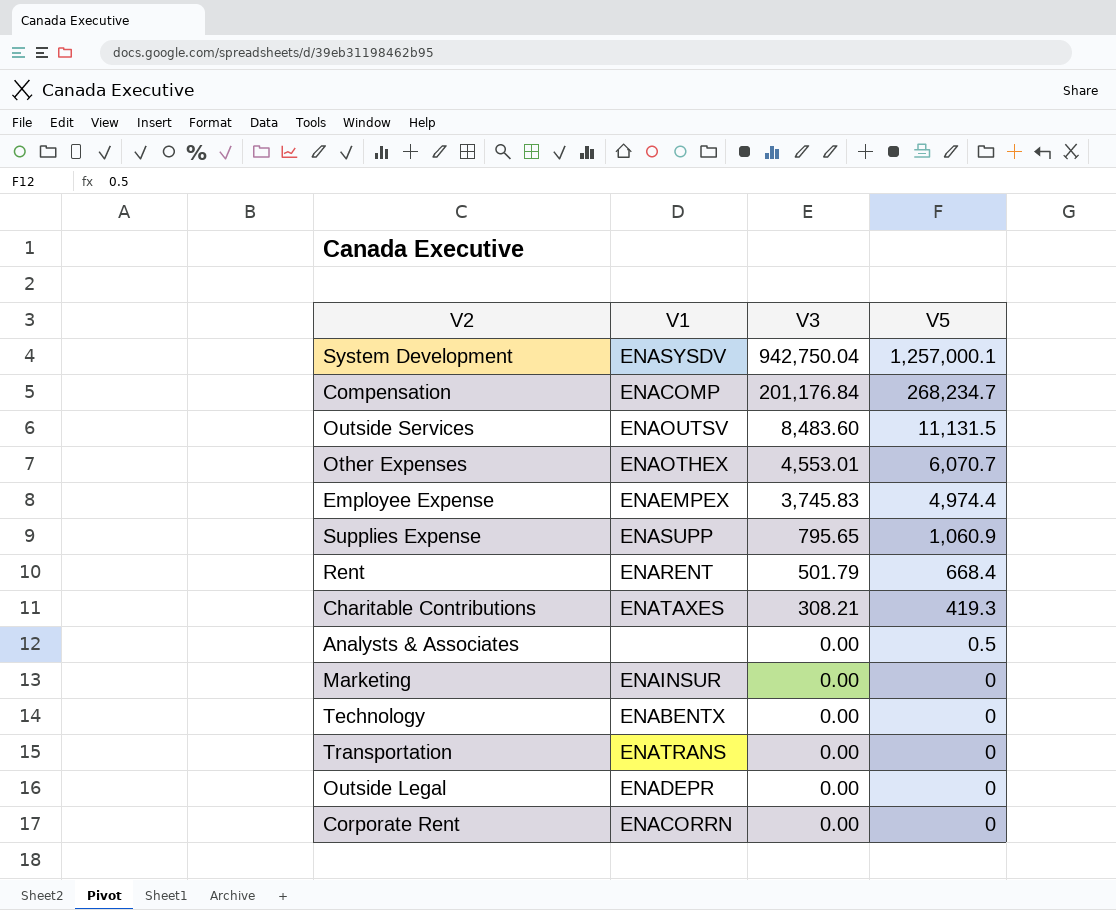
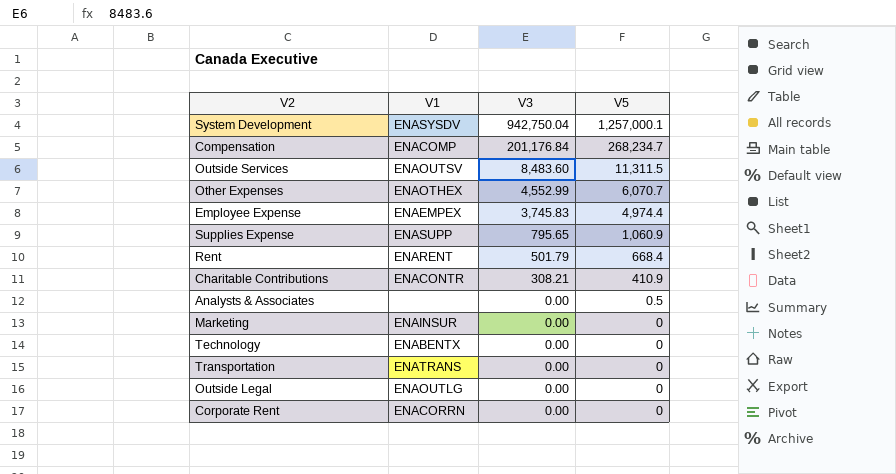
Outside Services | V5: 11,131.5 -> 11,311.5
Other Expenses | V3: 4,553.01 -> 4,552.99
Charitable Contributions | V1: ENATAXES -> ENACONTR
Charitable Contributions | V5: 419.3 -> 410.9
Outside Legal | V1: ENADEPR -> ENAOUTLG

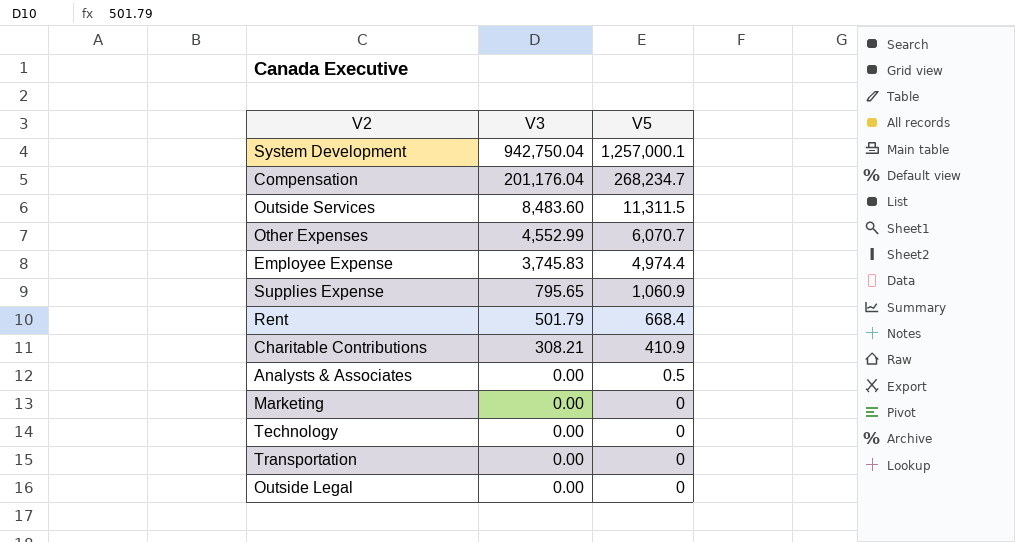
column V1 | position: 2 -> none
row Corporate Rent: ENACORRN | 0.00 | 0 -> none
Compensation | V3: 201,176.84 -> 201,176.04

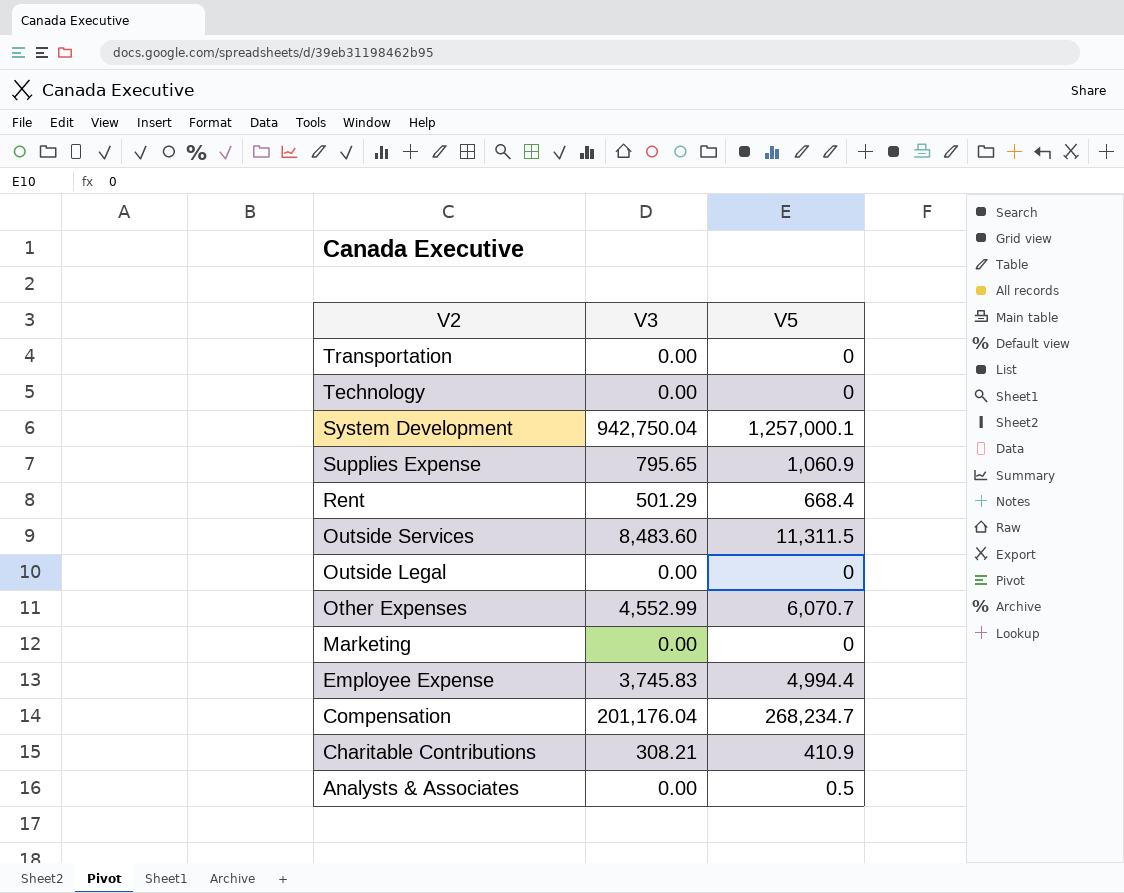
row order: V3 descending -> V2 descending
Rent | V3: 501.79 -> 501.29
Employee Expense | V5: 4,974.4 -> 4,994.4

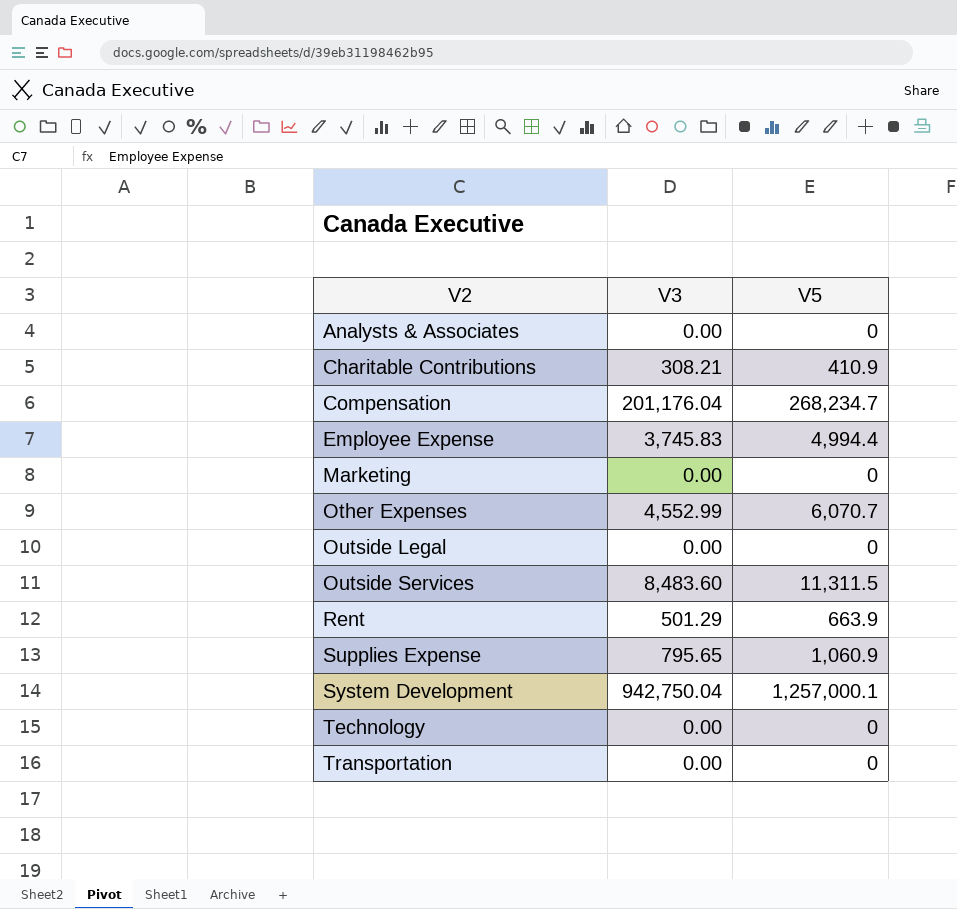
row order: V2 descending -> V2 ascending
Analysts & Associates | V5: 0.5 -> 0
Rent | V5: 668.4 -> 663.9

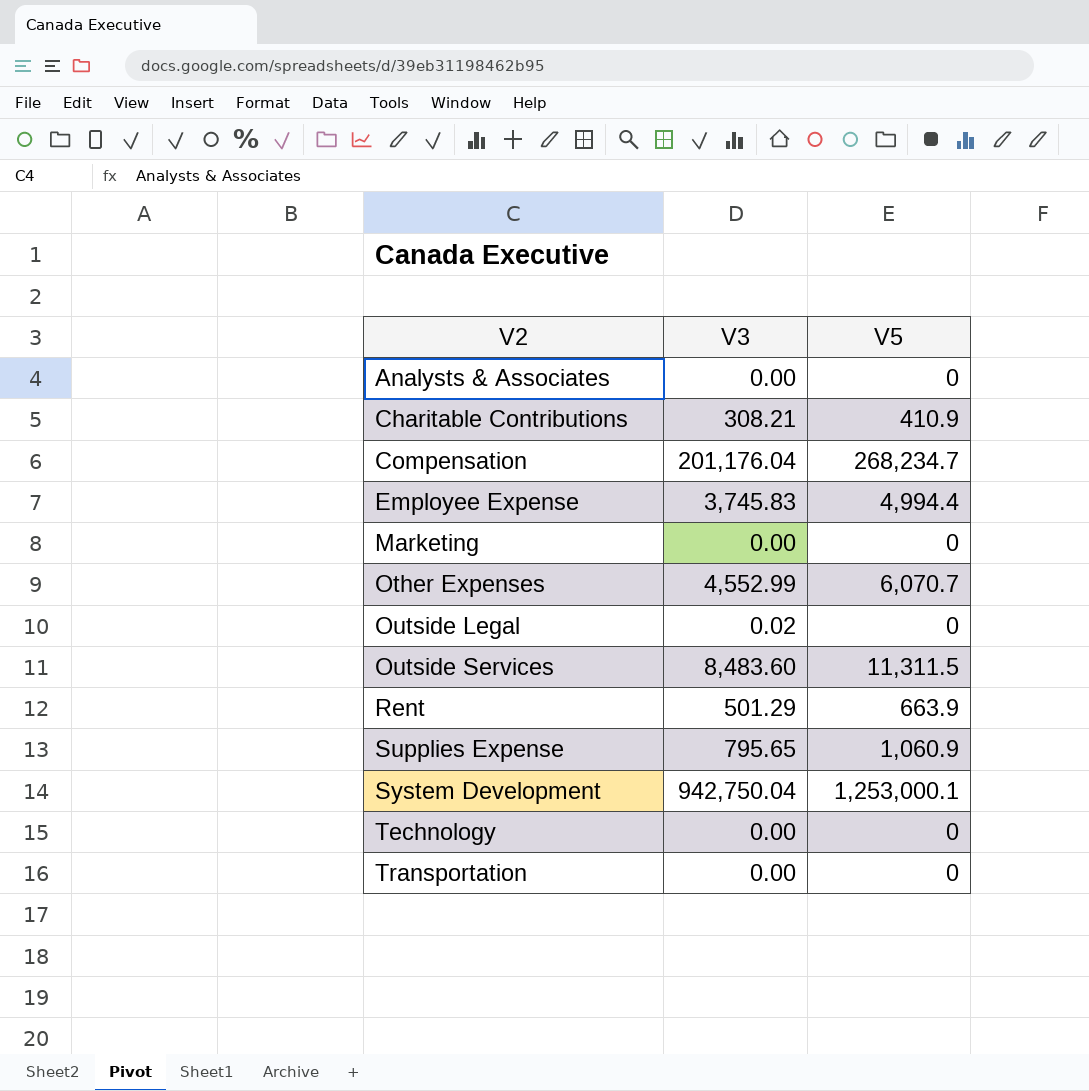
Outside Legal | V3: 0.00 -> 0.02
System Development | V5: 1,257,000.1 -> 1,253,000.1

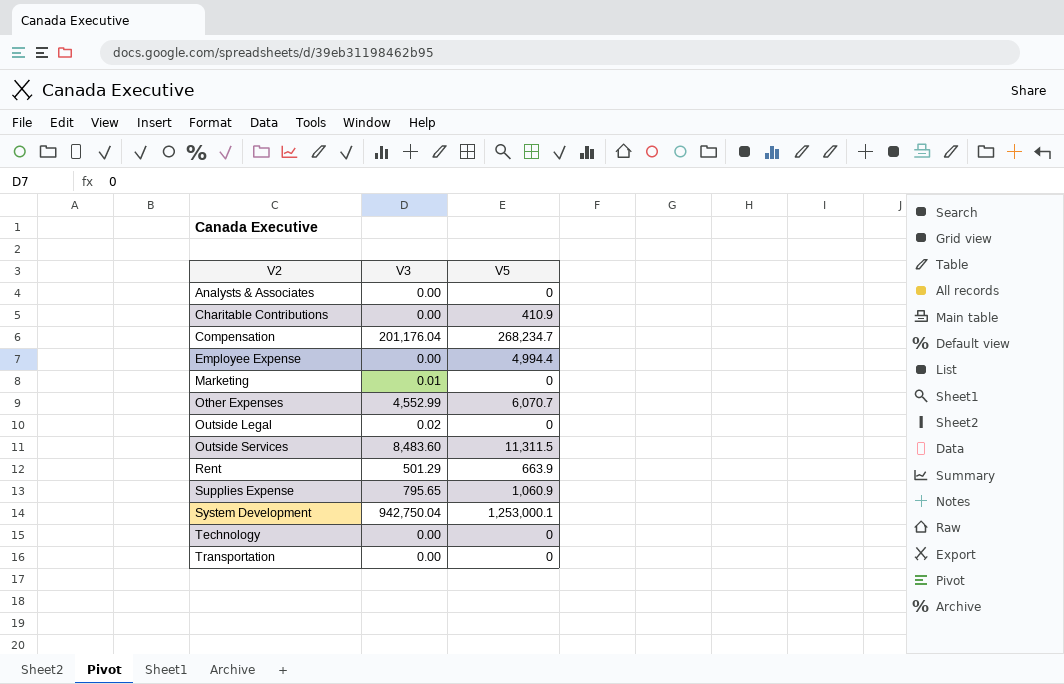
Charitable Contributions | V3: 308.21 -> 0.00
Employee Expense | V3: 3,745.83 -> 0.00
Marketing | V3: 0.00 -> 0.01

